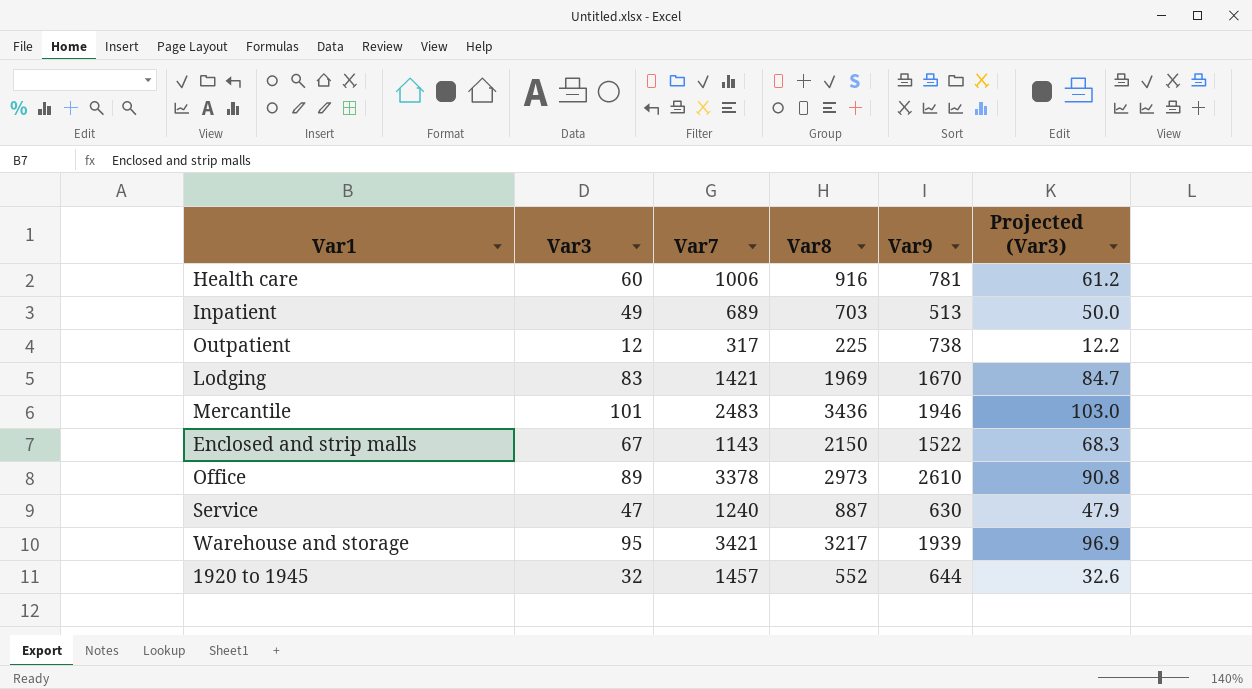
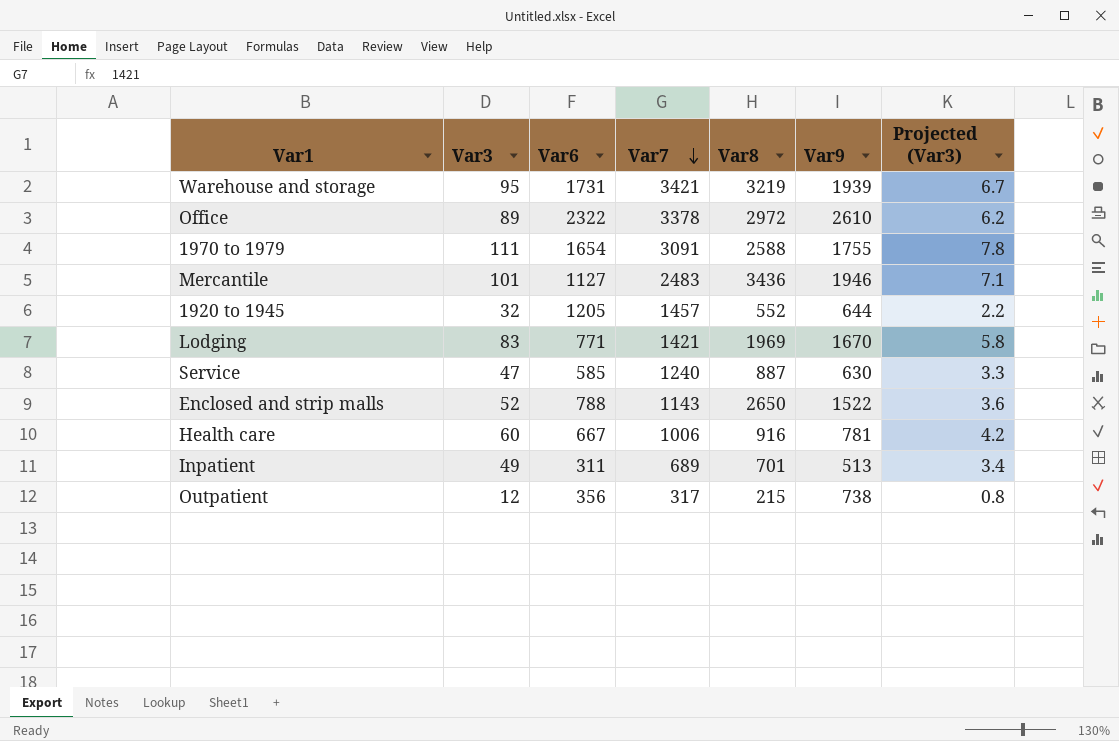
row order: none -> Var7 descending
column Var6 | position: none -> 3
column Projected (Var3) | formula: [Var3] * 1.02 -> [Var3] * 0.07
Warehouse and storage | Var8: 3217 -> 3219
Office | Var8: 2973 -> 2972
row 1970 to 1979: none -> 111 | 1654 | 3091 | 2588 | 1755 | 7.8
Enclosed and strip malls | Var3: 67 -> 52
Enclosed and strip malls | Var8: 2150 -> 2650
Inpatient | Var8: 703 -> 701
Outpatient | Var8: 225 -> 215

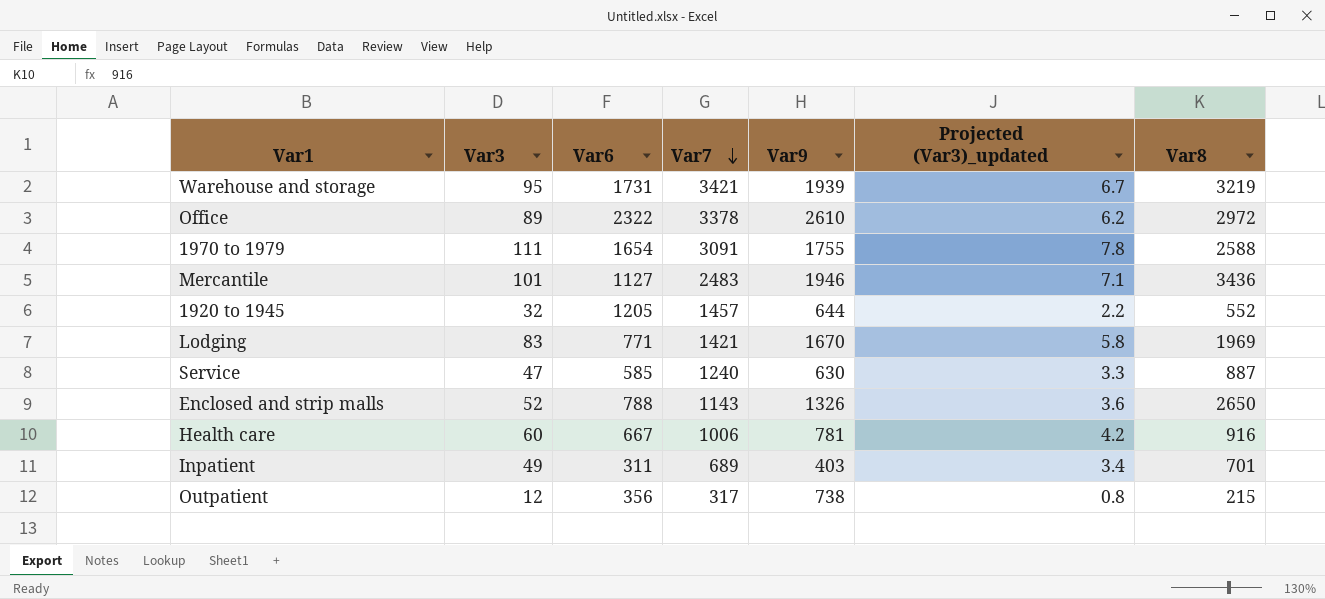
column name: Projected (Var3) -> Projected (Var3)_updated
column Var8 | position: 5 -> 7
Enclosed and strip malls | Var9: 1522 -> 1326
Inpatient | Var9: 513 -> 403

